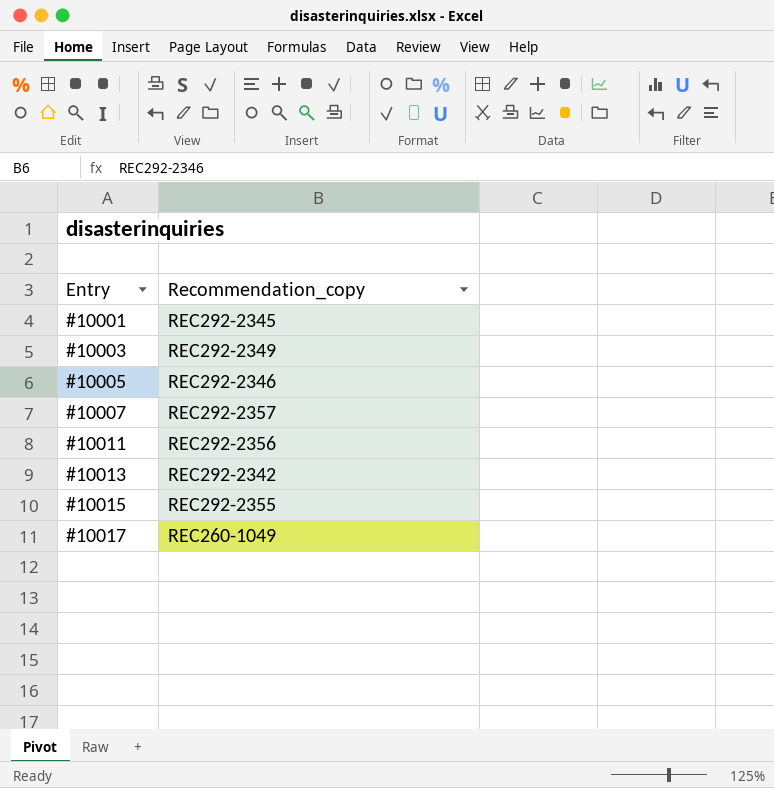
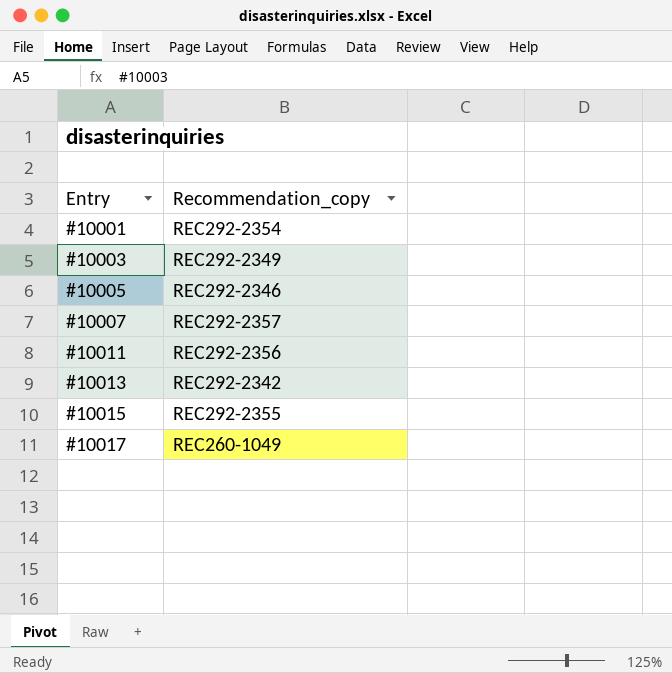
#10001 | Recommendation_copy: REC292-2345 -> REC292-2354

